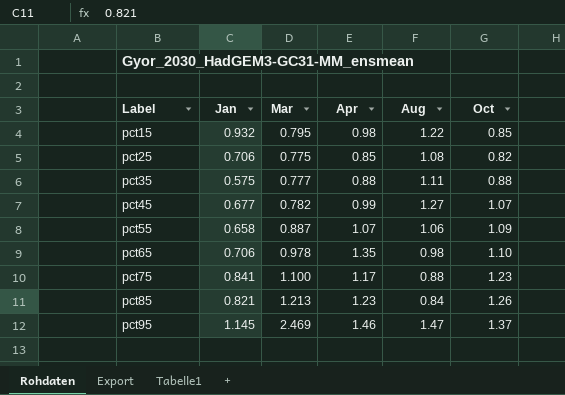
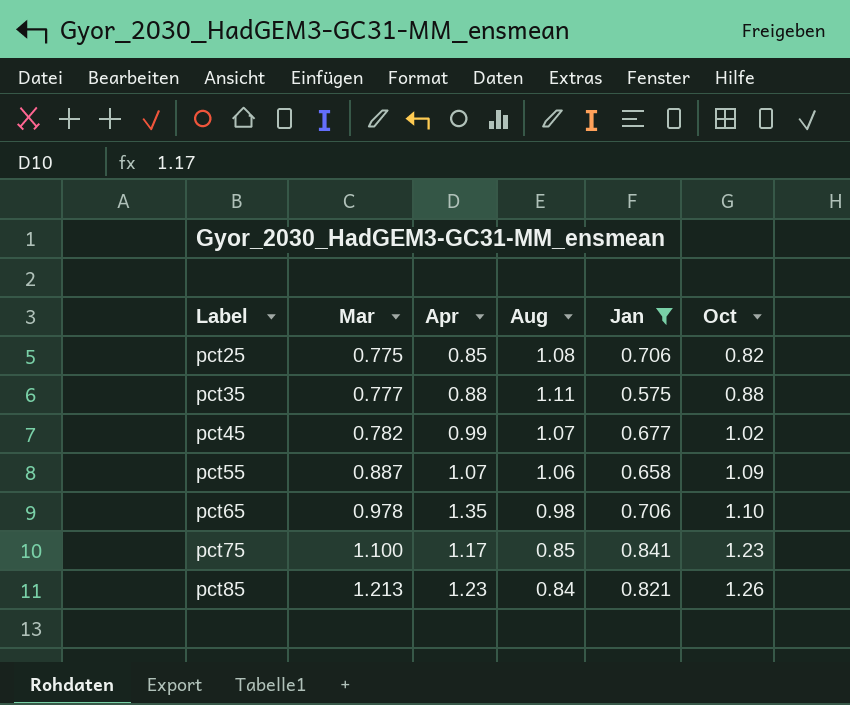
filter: none -> Jan <= 0.841
column Jan | position: 2 -> 5
pct45 | Aug: 1.27 -> 1.07
pct45 | Oct: 1.07 -> 1.02
pct75 | Aug: 0.88 -> 0.85

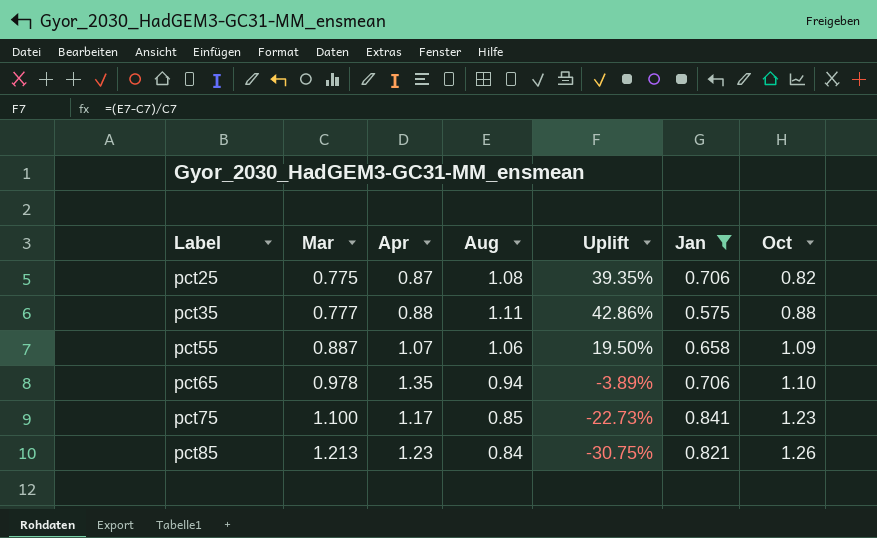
column Uplift | formula: none -> ([Aug] - [Mar]) / [Mar]
row pct45: 0.782 | 0.99 | 1.07 | 0.677 | 1.02 -> none
pct25 | Apr: 0.85 -> 0.87
pct65 | Aug: 0.98 -> 0.94

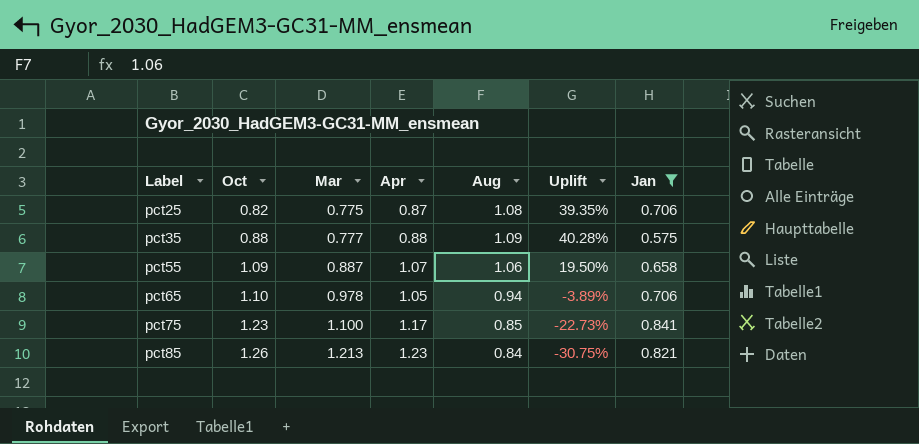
column Oct | position: 7 -> 2
pct35 | Aug: 1.11 -> 1.09
pct35 | Uplift: 42.86% -> 40.28%
pct65 | Apr: 1.35 -> 1.05

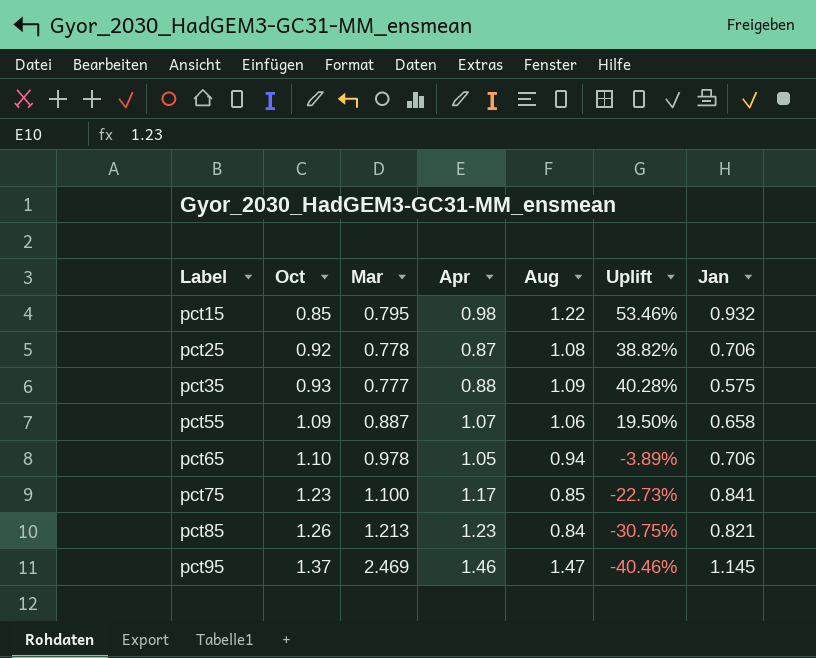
filter: Jan <= 0.841 -> none
pct25 | Oct: 0.82 -> 0.92
pct25 | Mar: 0.775 -> 0.778
pct25 | Uplift: 39.35% -> 38.82%
pct35 | Oct: 0.88 -> 0.93

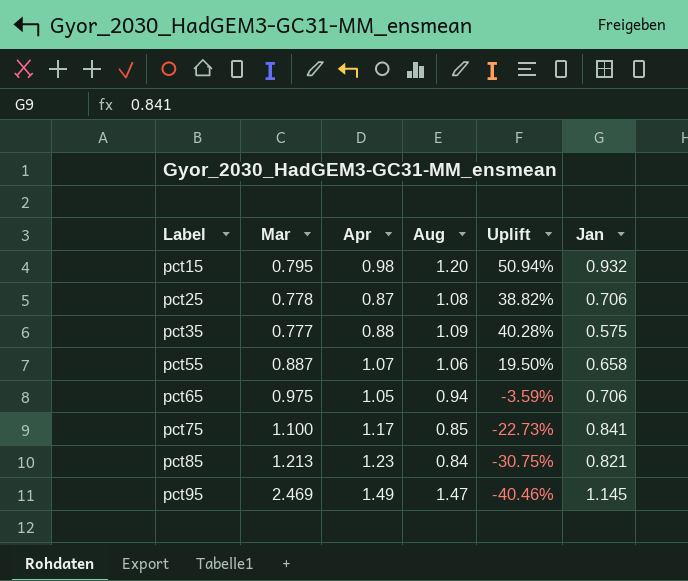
column Oct | position: 2 -> none
pct15 | Aug: 1.22 -> 1.20
pct15 | Uplift: 53.46% -> 50.94%
pct65 | Mar: 0.978 -> 0.975
pct65 | Uplift: -3.89% -> -3.59%
pct95 | Apr: 1.46 -> 1.49

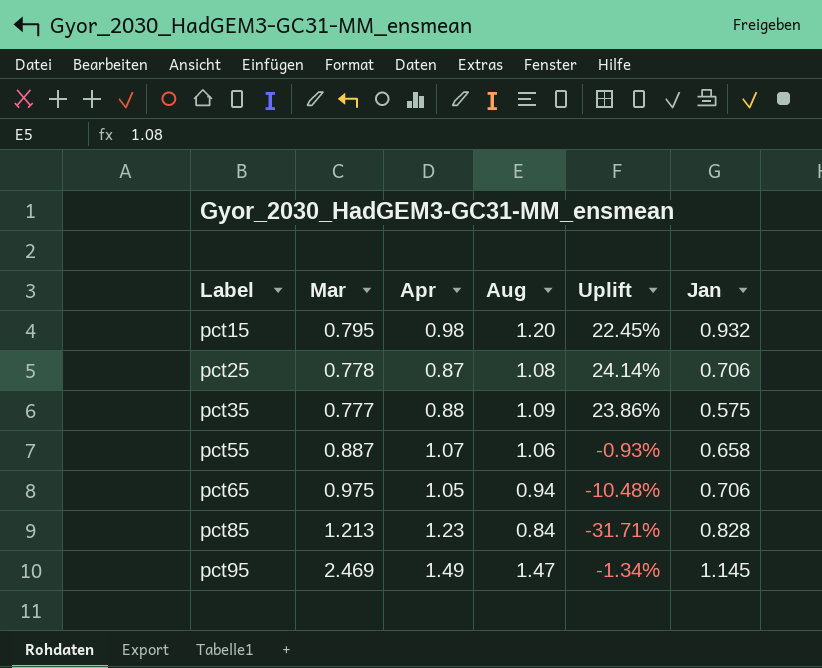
column Uplift | formula: ([Aug] - [Mar]) / [Mar] -> ([Aug] - [Apr]) / [Apr]
row pct75: 1.100 | 1.17 | 0.85 | -22.73% | 0.841 -> none
pct85 | Jan: 0.821 -> 0.828

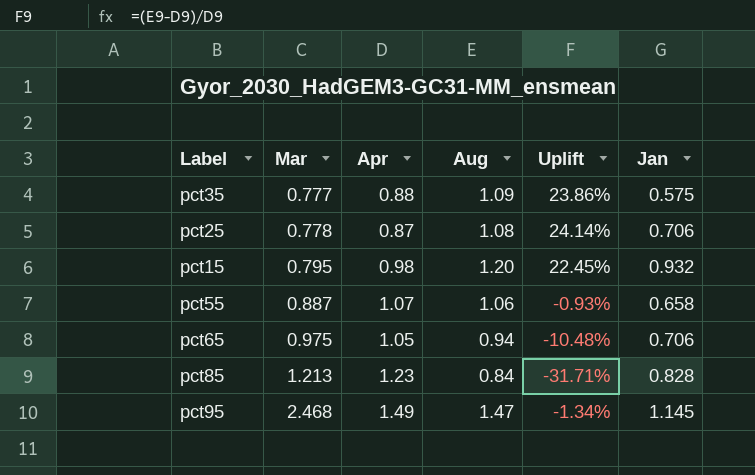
row order: Label ascending -> Mar ascending
pct95 | Mar: 2.469 -> 2.468

